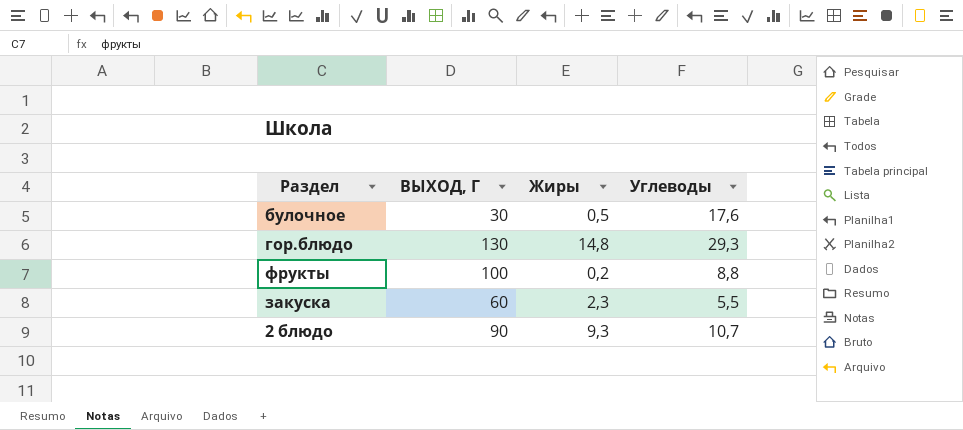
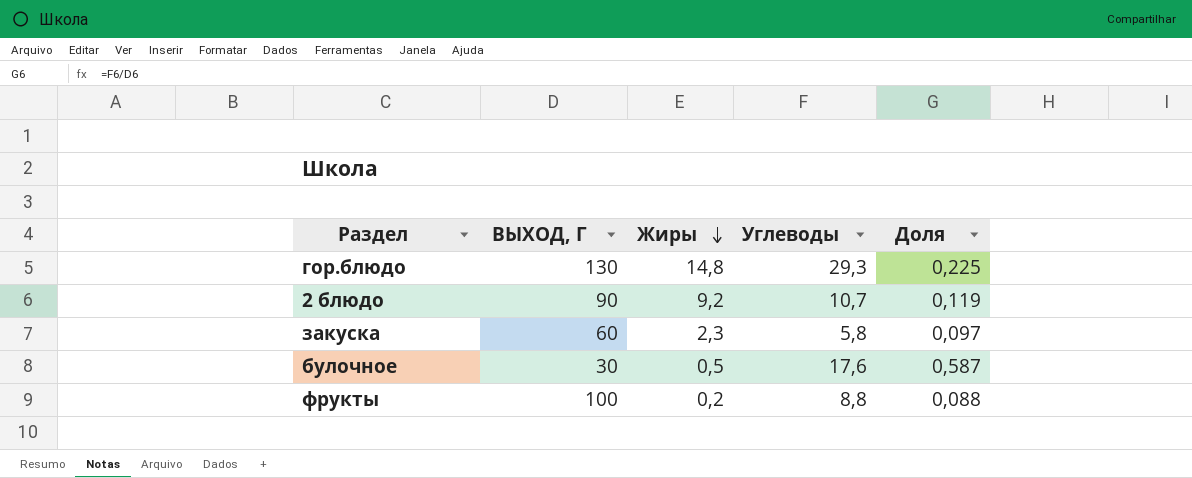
row order: none -> Жиры descending
column Доля | formula: none -> [Углеводы] / [ВЫХОД, Г]
2 блюдо | Жиры: 9,3 -> 9,2
закуска | Углеводы: 5,5 -> 5,8

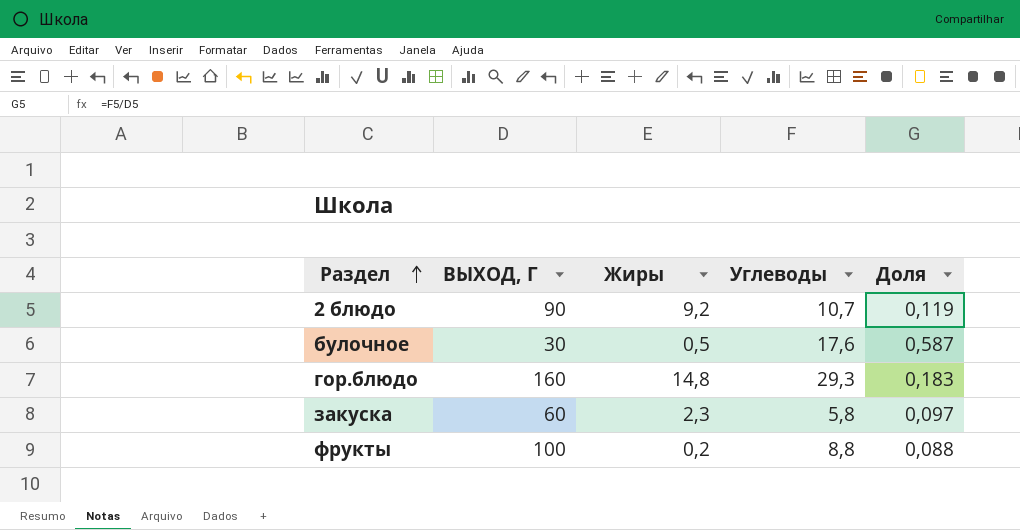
row order: Жиры descending -> Раздел ascending
гор.блюдо | ВЫХОД, Г: 130 -> 160
гор.блюдо | Доля: 0,225 -> 0,183

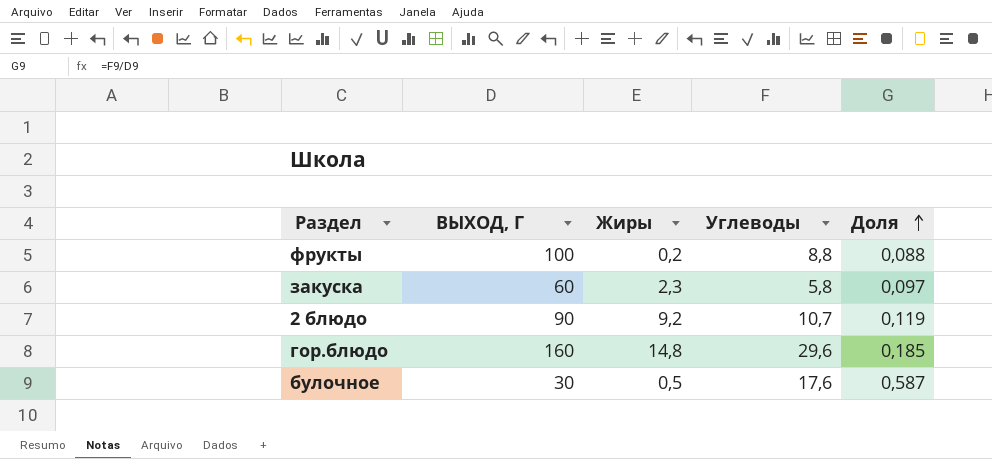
row order: Раздел ascending -> Доля ascending
гор.блюдо | Углеводы: 29,3 -> 29,6
гор.блюдо | Доля: 0,183 -> 0,185

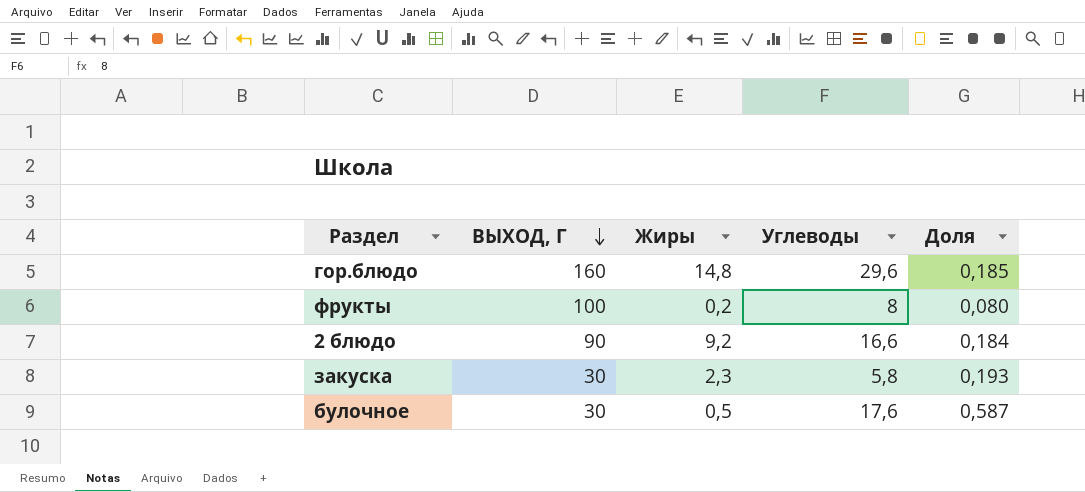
row order: Доля ascending -> ВЫХОД, Г descending
фрукты | Углеводы: 8,8 -> 8
фрукты | Доля: 0,088 -> 0,080
2 блюдо | Углеводы: 10,7 -> 16,6
2 блюдо | Доля: 0,119 -> 0,184
закуска | ВЫХОД, Г: 60 -> 30
закуска | Доля: 0,097 -> 0,193

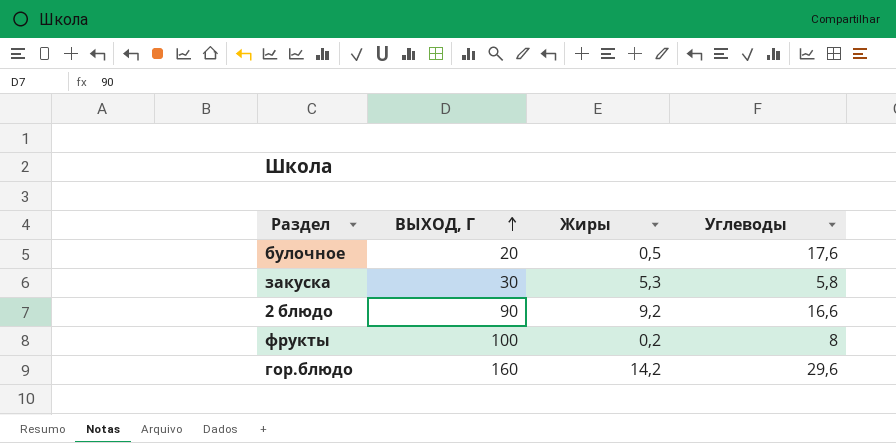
row order: ВЫХОД, Г descending -> ВЫХОД, Г ascending
column Доля | formula: [Углеводы] / [ВЫХОД, Г] -> none
булочное | ВЫХОД, Г: 30 -> 20
закуска | Жиры: 2,3 -> 5,3
гор.блюдо | Жиры: 14,8 -> 14,2

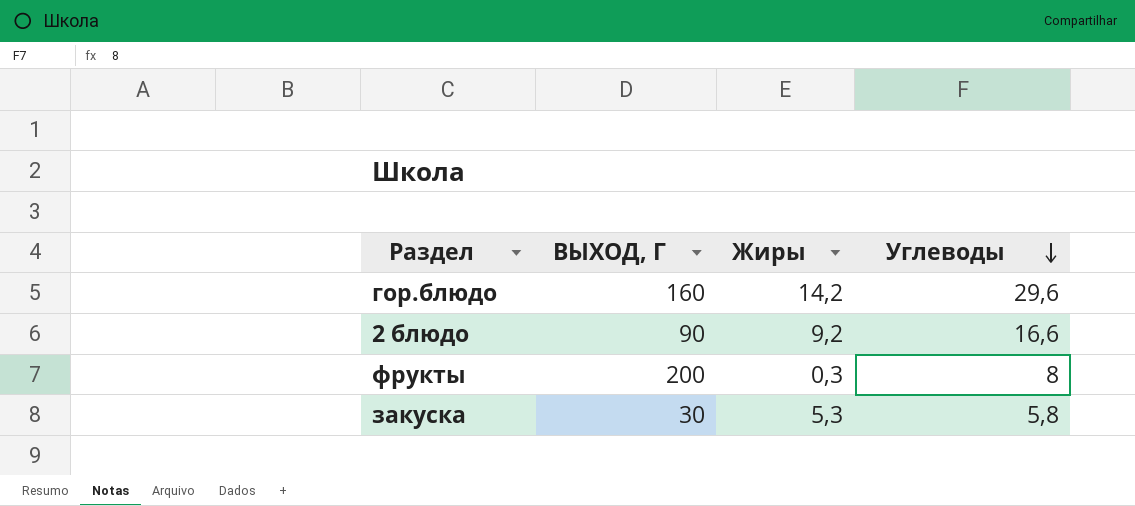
row order: ВЫХОД, Г ascending -> Углеводы descending
row булочное: 20 | 0,5 | 17,6 -> none
фрукты | ВЫХОД, Г: 100 -> 200
фрукты | Жиры: 0,2 -> 0,3

